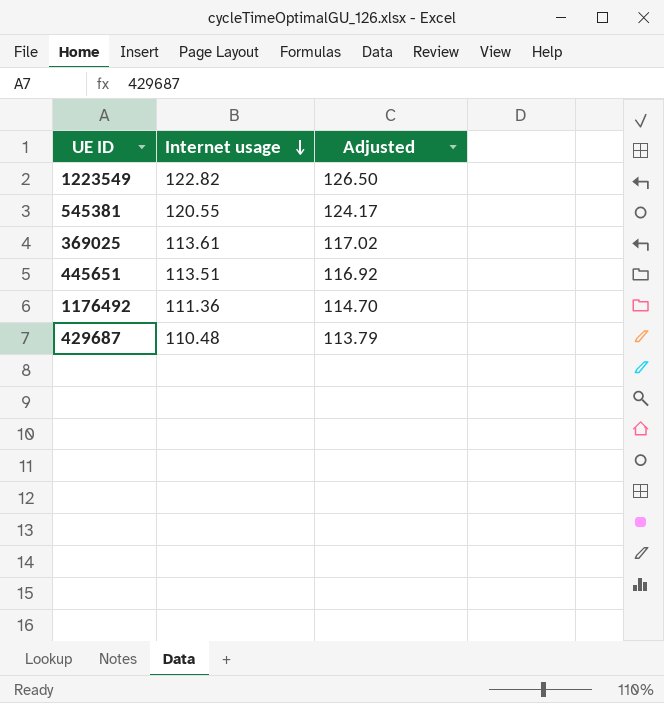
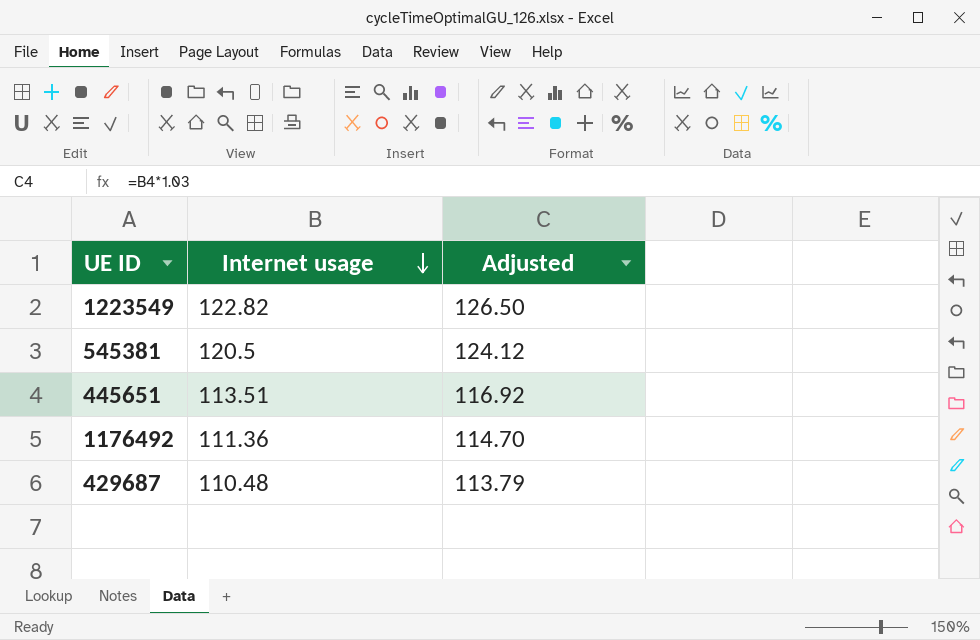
row 369025: 113.61 | 117.02 -> none
545381 | Internet usage: 120.55 -> 120.5
545381 | Adjusted: 124.17 -> 124.12

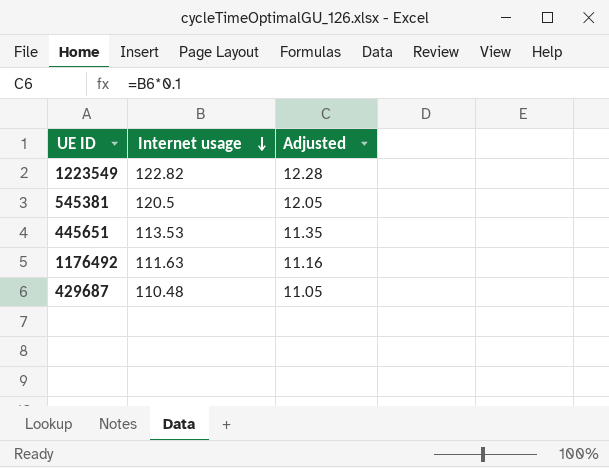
column Adjusted | formula: [Internet usage] * 1.03 -> [Internet usage] * 0.1
445651 | Internet usage: 113.51 -> 113.53
1176492 | Internet usage: 111.36 -> 111.63

